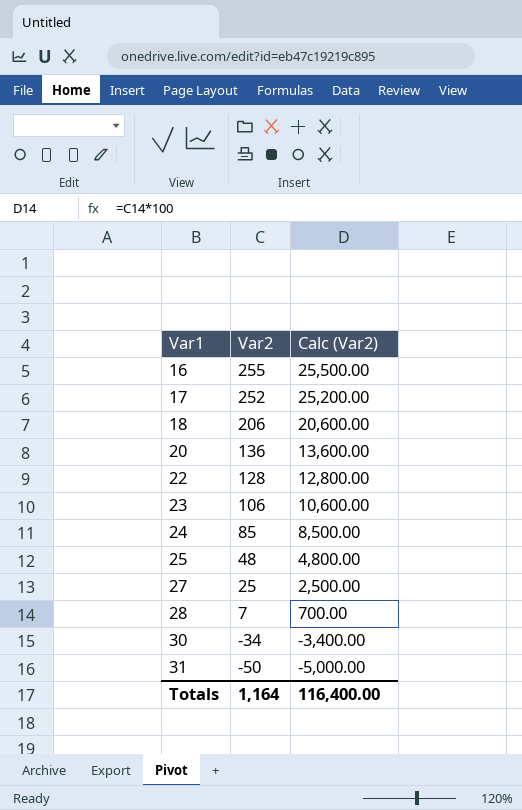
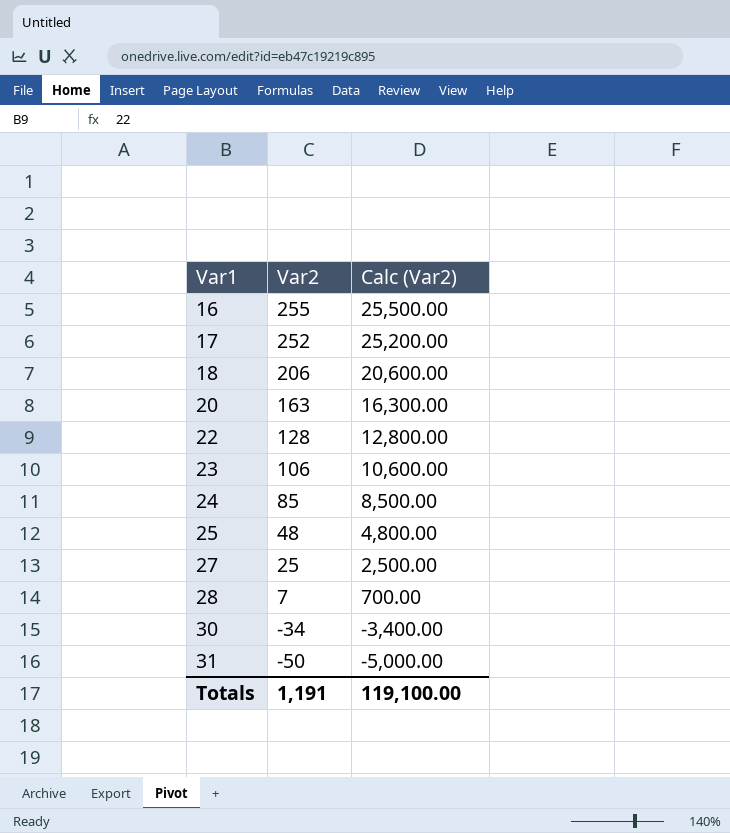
20 | Var2: 136 -> 163
20 | Calc (Var2): 13,600.00 -> 16,300.00
Totals | Var2: 1,164 -> 1,191
Totals | Calc (Var2): 116,400.00 -> 119,100.00

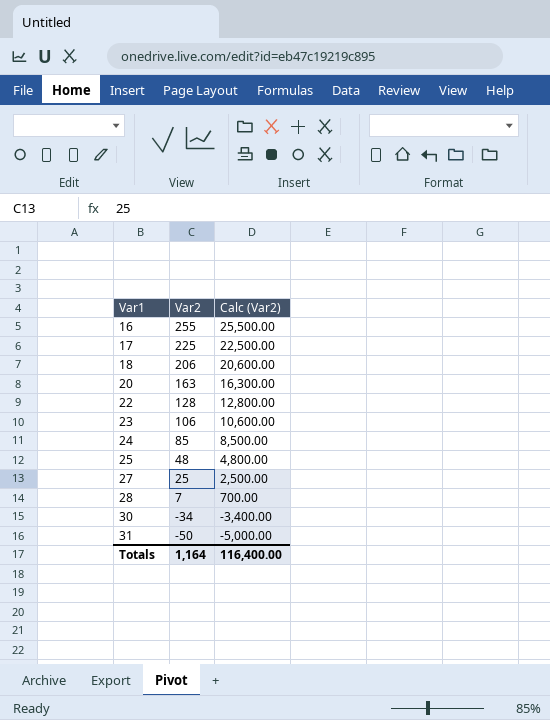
17 | Var2: 252 -> 225
17 | Calc (Var2): 25,200.00 -> 22,500.00
Totals | Var2: 1,191 -> 1,164
Totals | Calc (Var2): 119,100.00 -> 116,400.00

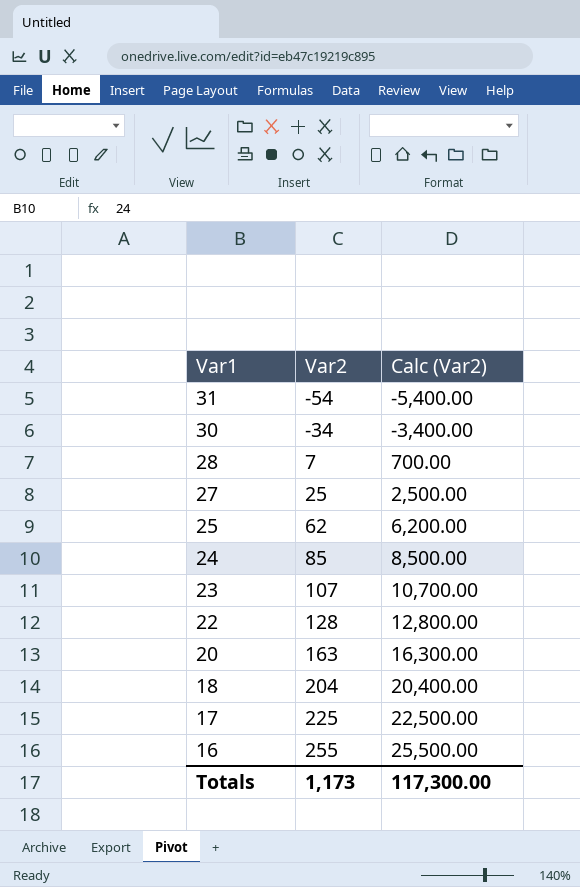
row order: Var1 ascending -> Var1 descending
31 | Var2: -50 -> -54
31 | Calc (Var2): -5,000.00 -> -5,400.00
25 | Var2: 48 -> 62
25 | Calc (Var2): 4,800.00 -> 6,200.00
23 | Var2: 106 -> 107
23 | Calc (Var2): 10,600.00 -> 10,700.00
18 | Var2: 206 -> 204
18 | Calc (Var2): 20,600.00 -> 20,400.00
Totals | Var2: 1,164 -> 1,173
Totals | Calc (Var2): 116,400.00 -> 117,300.00

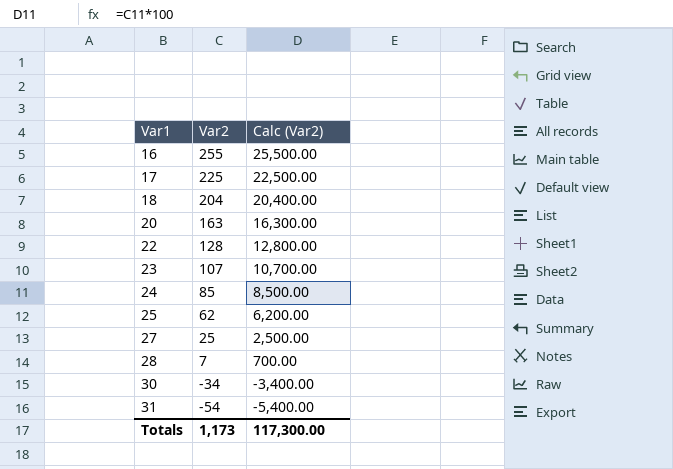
row order: Var1 descending -> Var1 ascending

